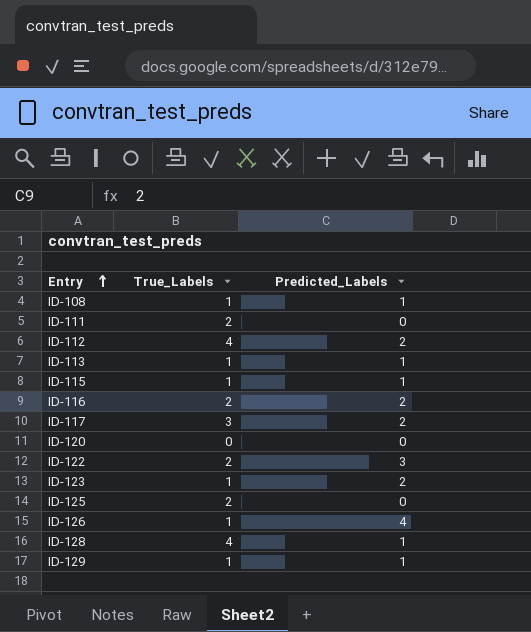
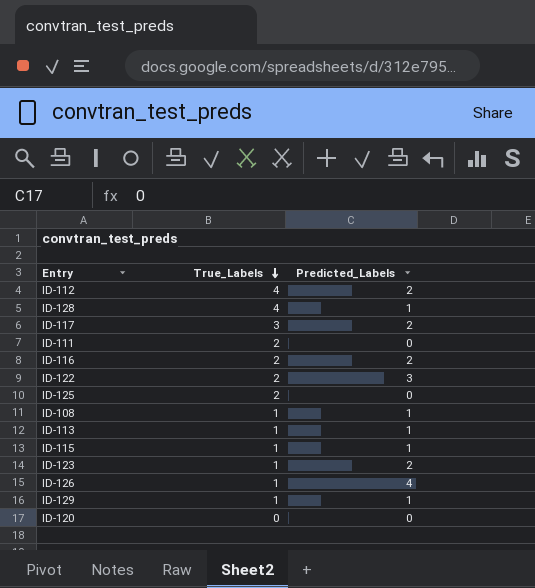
row order: Entry ascending -> True_Labels descending

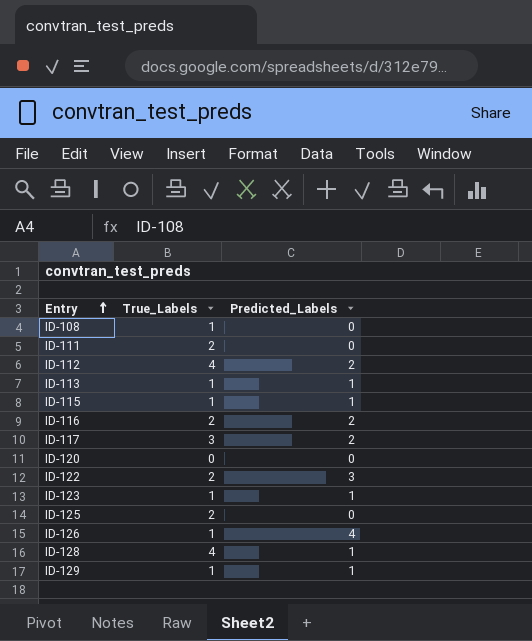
row order: True_Labels descending -> Entry ascending
ID-108 | Predicted_Labels: 1 -> 0
ID-123 | Predicted_Labels: 2 -> 1

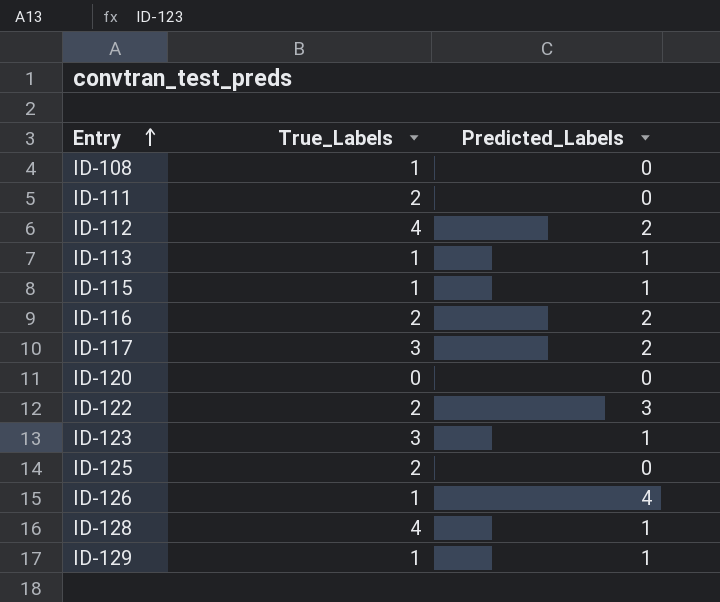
ID-123 | True_Labels: 1 -> 3

